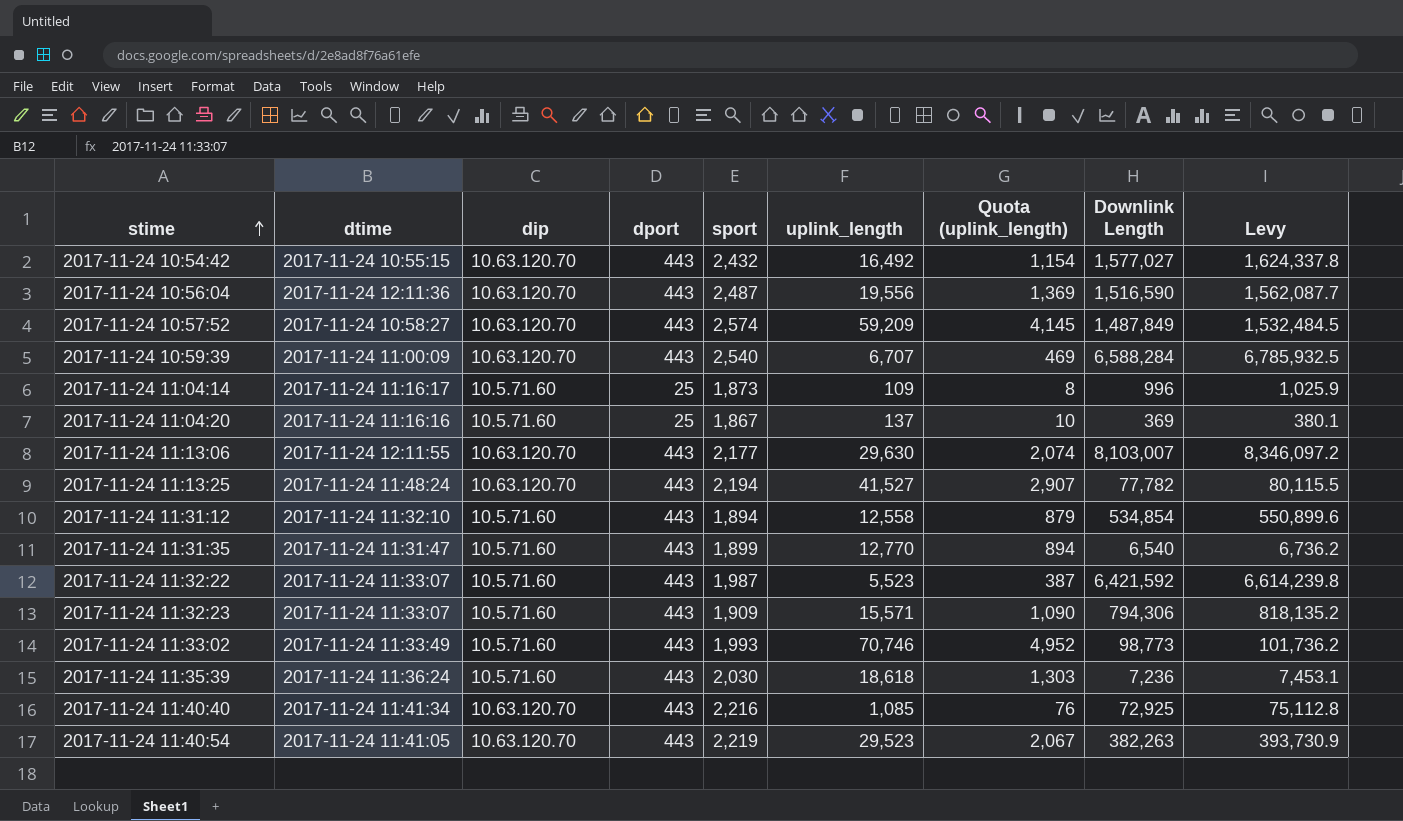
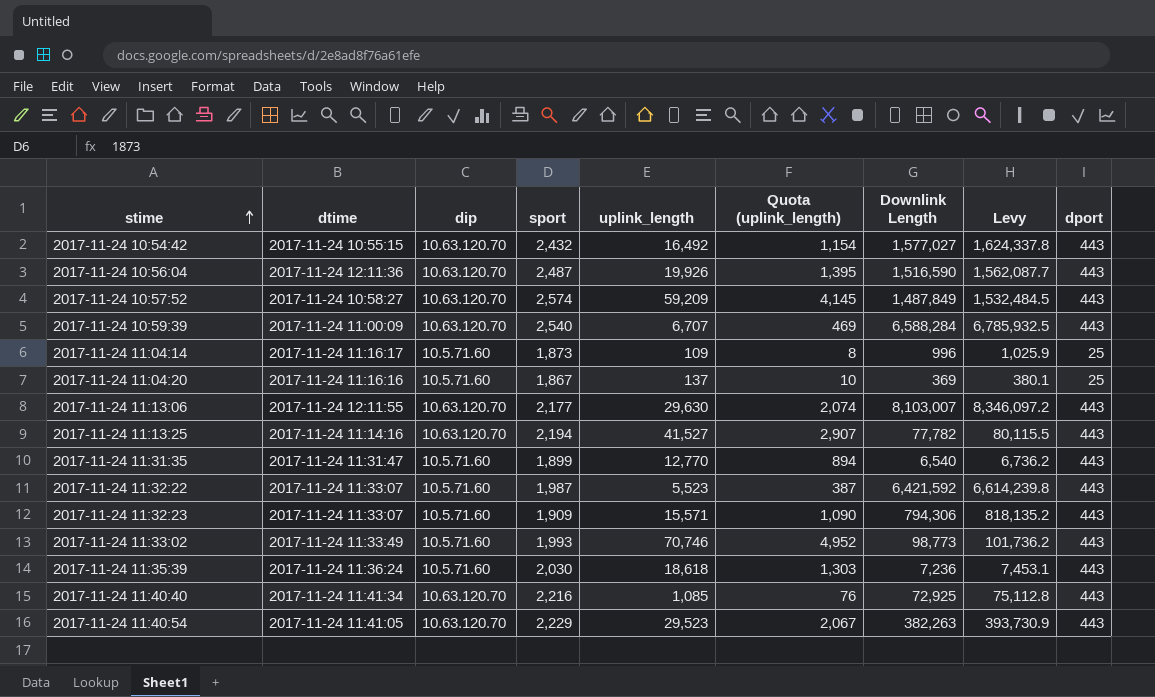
column dport | position: 4 -> 9
row 2017-11-24 11:31:12: 2017-11-24 11:32:10 | 10.5.71.60 | 443 | 1,894 | 12,558 | 879 | 534,854 | 550,899.6 -> none
2017-11-24 10:56:04 | uplink_length: 19,556 -> 19,926
2017-11-24 10:56:04 | Quota (uplink_length): 1,369 -> 1,395
2017-11-24 11:13:25 | dtime: 2017-11-24 11:48:24 -> 2017-11-24 11:14:16
2017-11-24 11:40:54 | sport: 2,219 -> 2,229

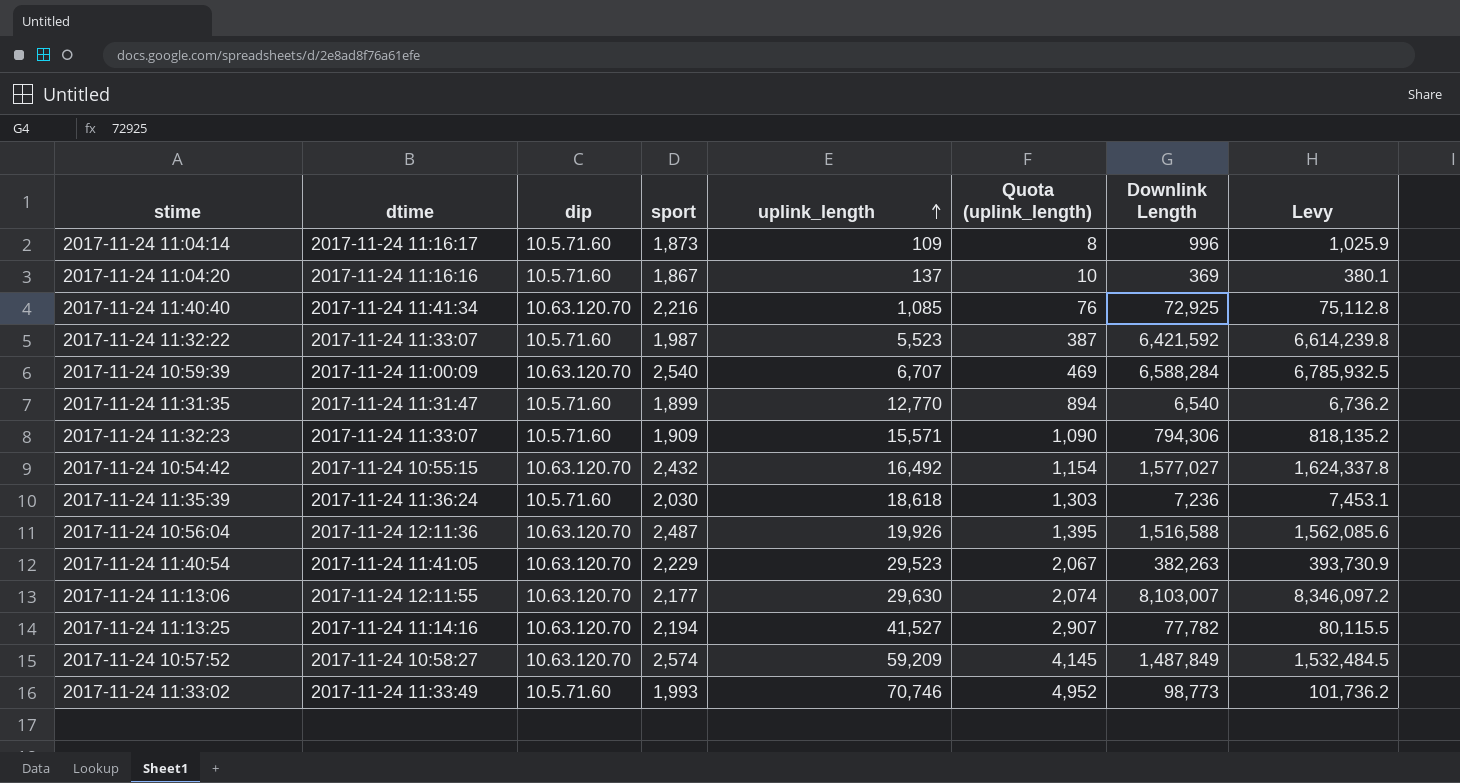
row order: stime ascending -> uplink_length ascending
column dport | position: 9 -> none
2017-11-24 10:56:04 | Downlink Length: 1,516,590 -> 1,516,588
2017-11-24 10:56:04 | Levy: 1,562,087.7 -> 1,562,085.6

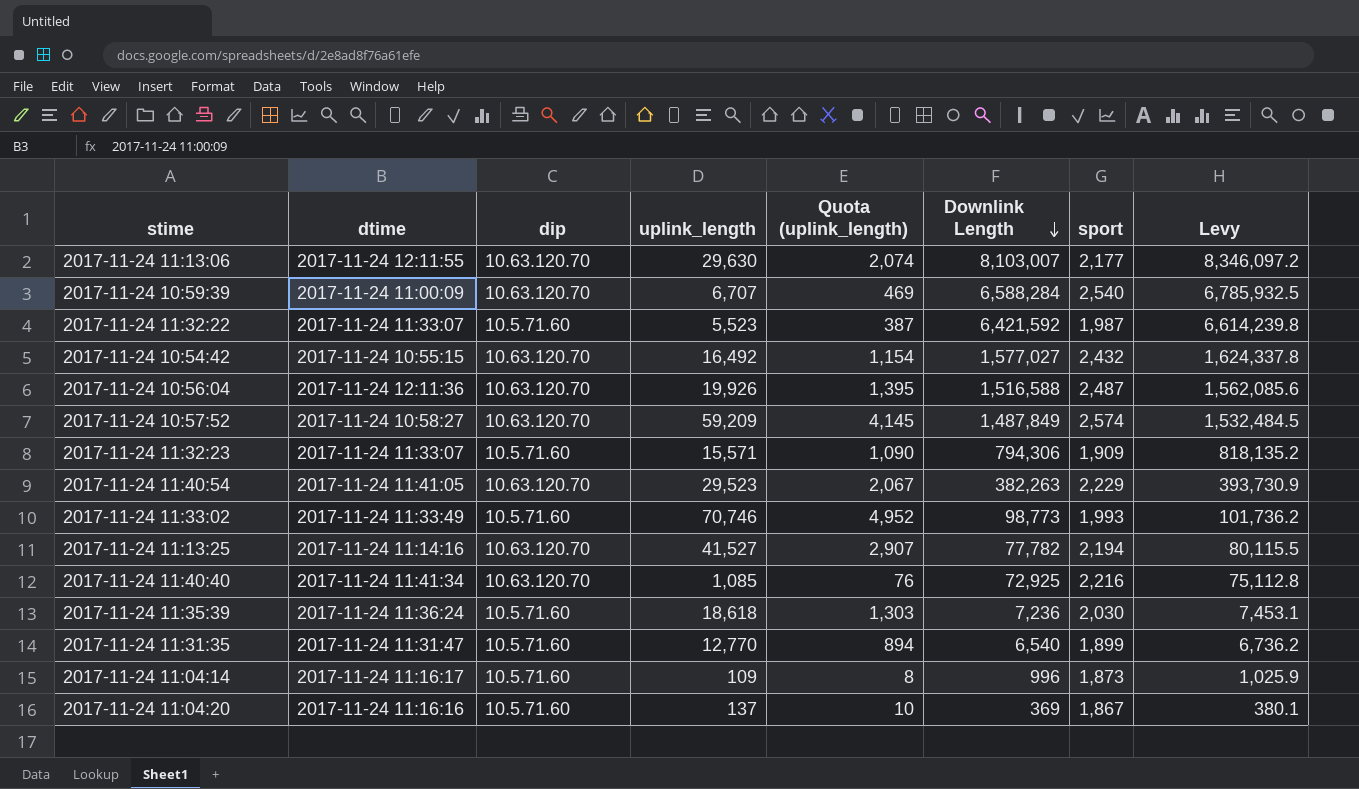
row order: uplink_length ascending -> Downlink Length descending
column sport | position: 4 -> 7

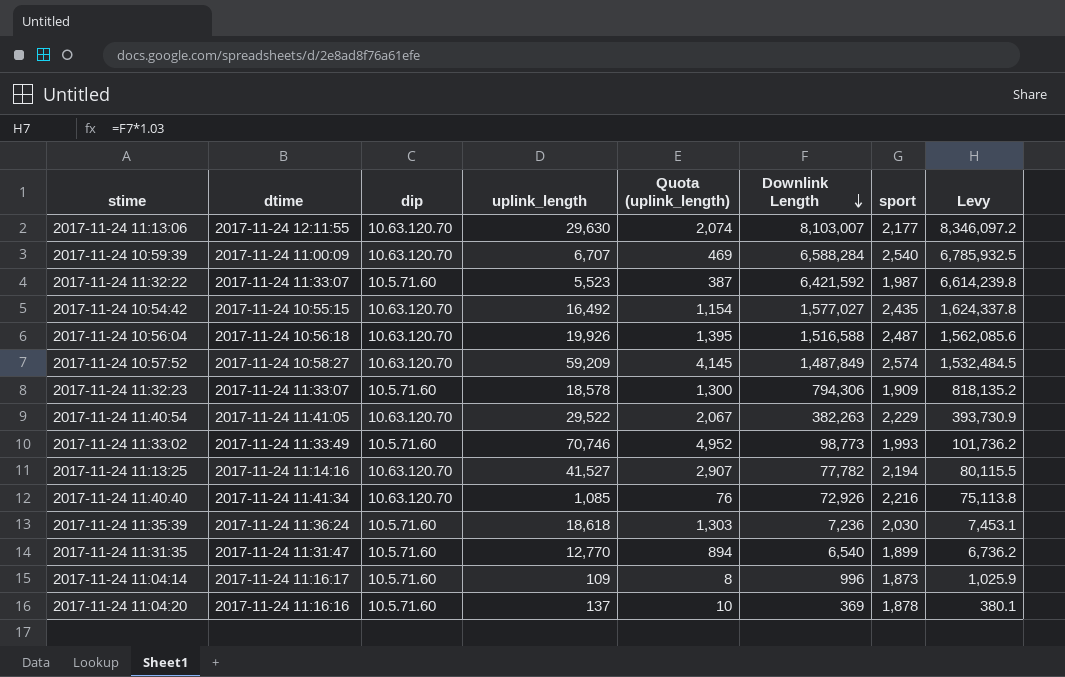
2017-11-24 10:54:42 | sport: 2,432 -> 2,435
2017-11-24 10:56:04 | dtime: 2017-11-24 12:11:36 -> 2017-11-24 10:56:18
2017-11-24 11:32:23 | uplink_length: 15,571 -> 18,578
2017-11-24 11:32:23 | Quota (uplink_length): 1,090 -> 1,300
2017-11-24 11:40:54 | uplink_length: 29,523 -> 29,522
2017-11-24 11:40:40 | Downlink Length: 72,925 -> 72,926
2017-11-24 11:40:40 | Levy: 75,112.8 -> 75,113.8
2017-11-24 11:04:20 | sport: 1,867 -> 1,878

